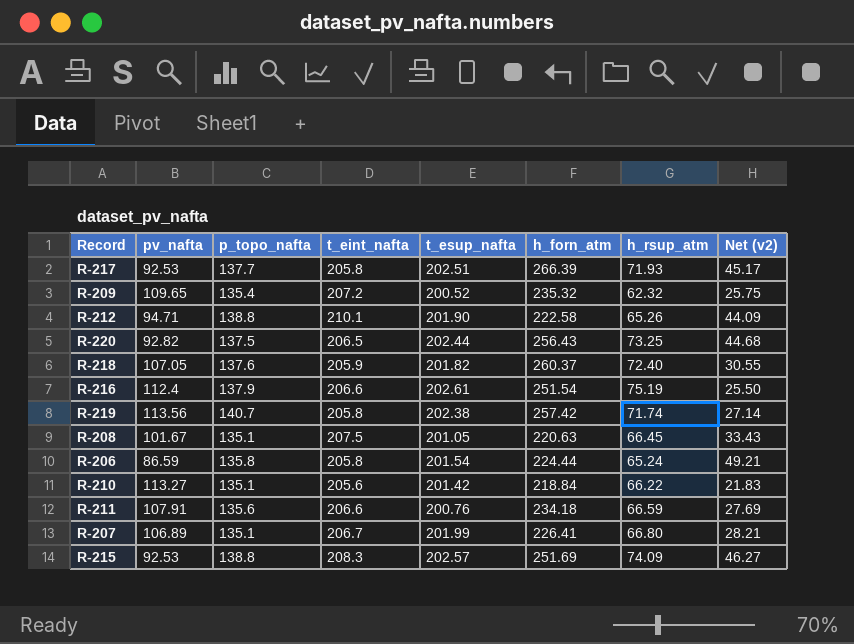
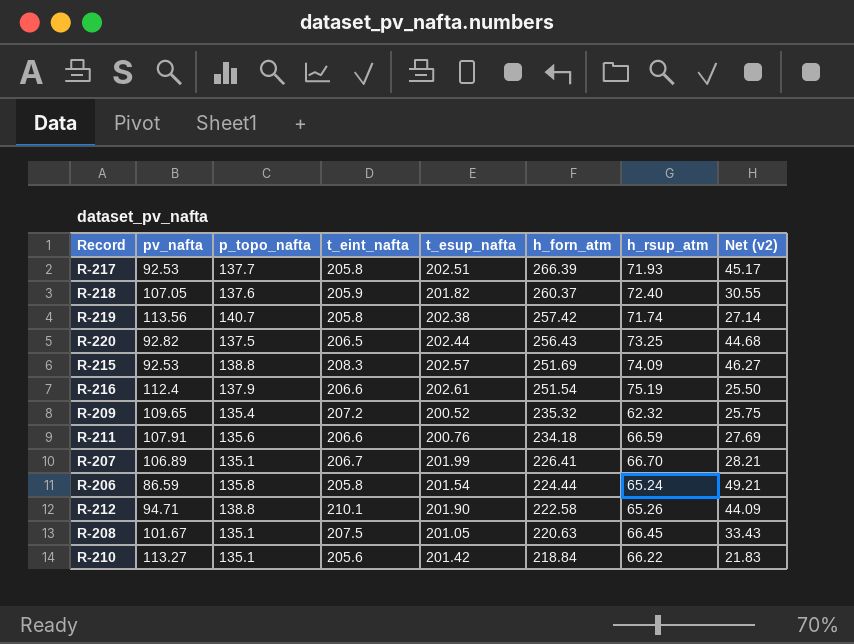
row order: none -> h_forn_atm descending
R-207 | h_rsup_atm: 66.80 -> 66.70

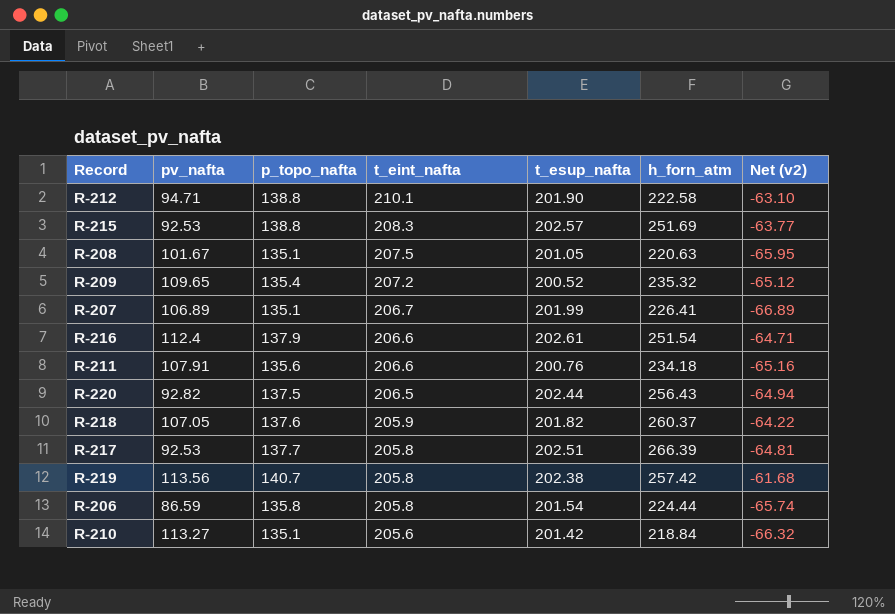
row order: h_forn_atm descending -> t_eint_nafta descending
column h_rsup_atm | position: 7 -> none
column Net (v2) | formula: [p_topo_nafta] - [pv_nafta] -> [p_topo_nafta] - [t_esup_nafta]

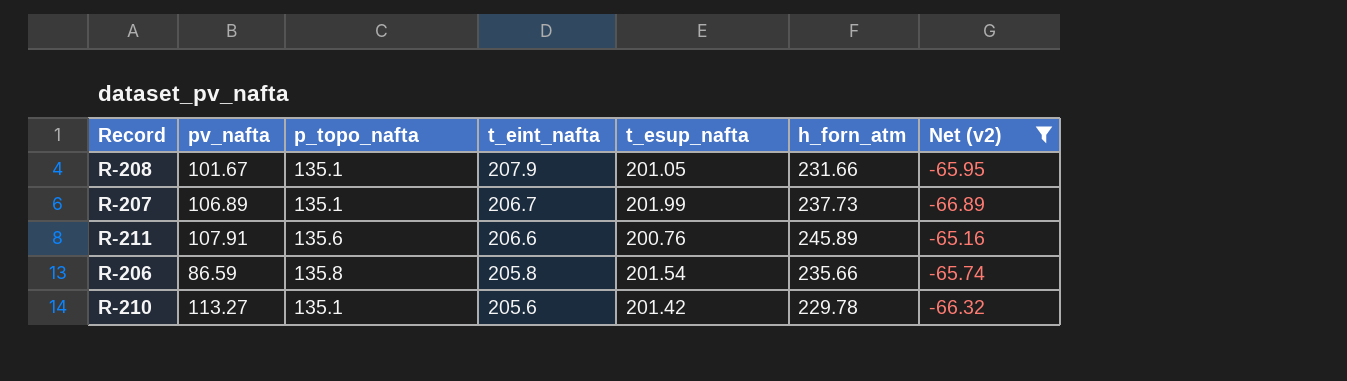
filter: none -> Net (v2) <= -65.16
R-208 | t_eint_nafta: 207.5 -> 207.9
R-208 | h_forn_atm: 220.63 -> 231.66
R-207 | h_forn_atm: 226.41 -> 237.73
R-211 | h_forn_atm: 234.18 -> 245.89
R-206 | h_forn_atm: 224.44 -> 235.66
R-210 | h_forn_atm: 218.84 -> 229.78

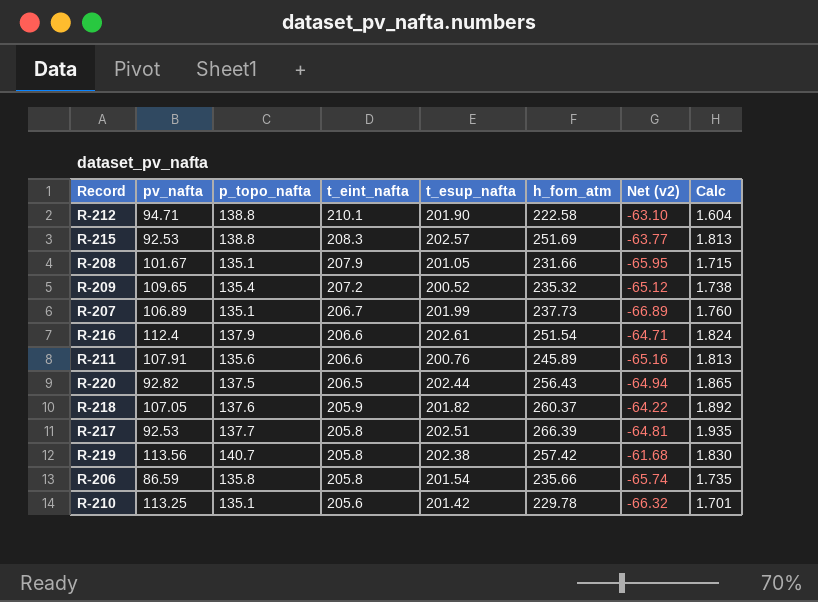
filter: Net (v2) <= -65.16 -> none
column Calc | formula: none -> [h_forn_atm] / [p_topo_nafta]
R-210 | pv_nafta: 113.27 -> 113.25

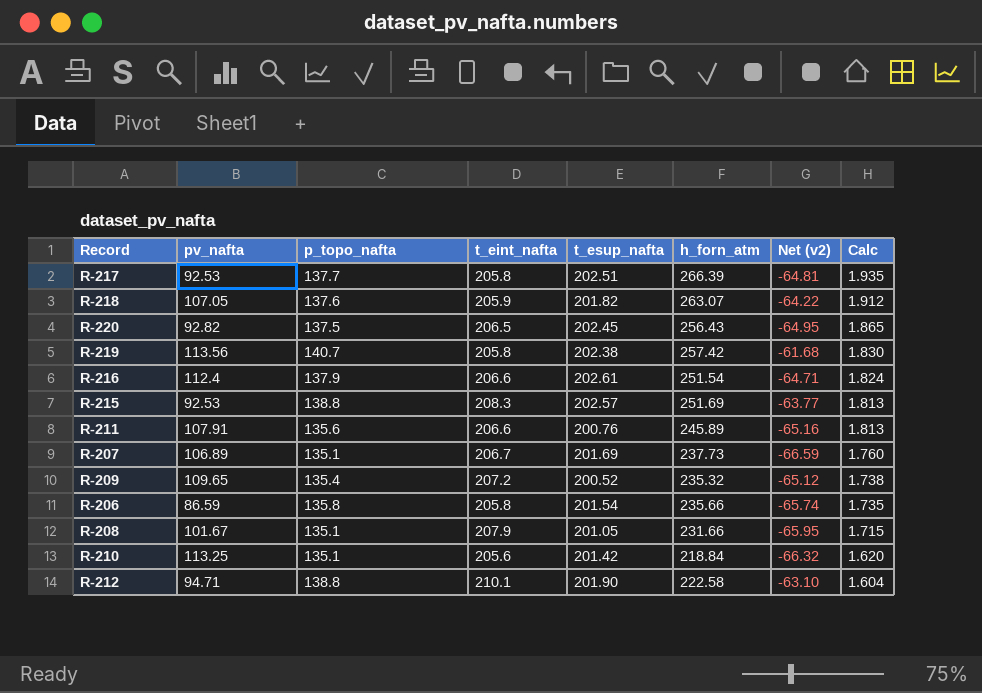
row order: t_eint_nafta descending -> Calc descending
R-218 | h_forn_atm: 260.37 -> 263.07
R-218 | Calc: 1.892 -> 1.912
R-220 | t_esup_nafta: 202.44 -> 202.45
R-220 | Net (v2): -64.94 -> -64.95
R-207 | t_esup_nafta: 201.99 -> 201.69
R-207 | Net (v2): -66.89 -> -66.59
R-210 | h_forn_atm: 229.78 -> 218.84
R-210 | Calc: 1.701 -> 1.620

